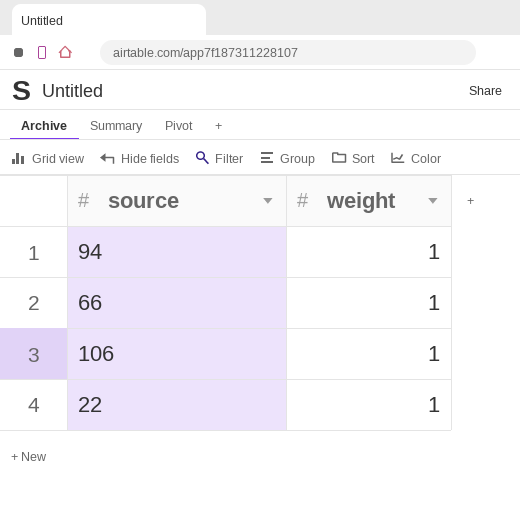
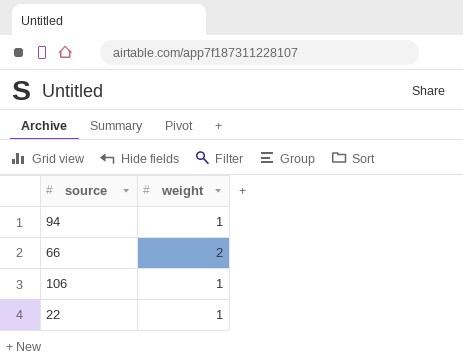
66 | weight: 1 -> 2

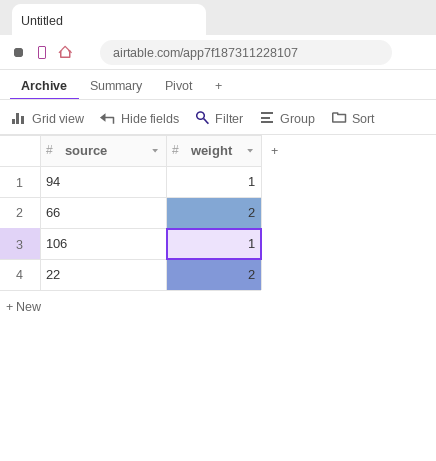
22 | weight: 1 -> 2

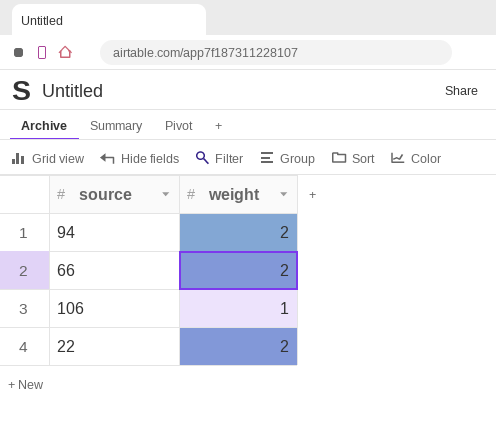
94 | weight: 1 -> 2

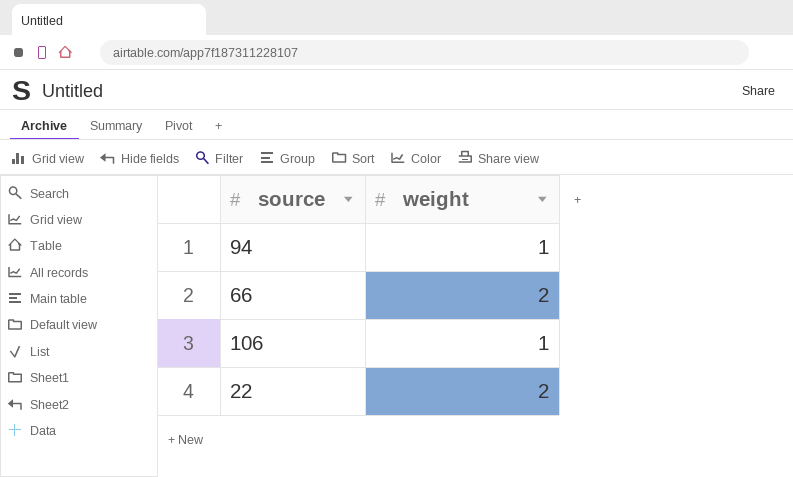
94 | weight: 2 -> 1

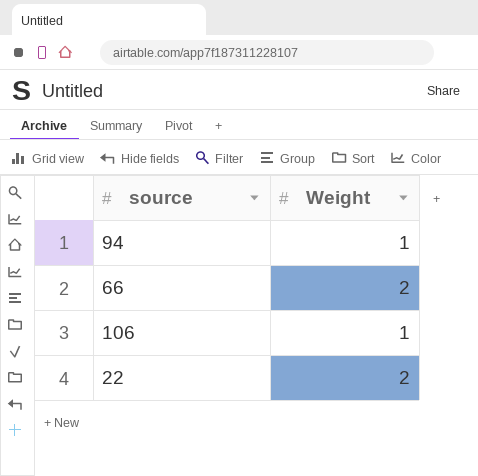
column name: weight -> Weight

